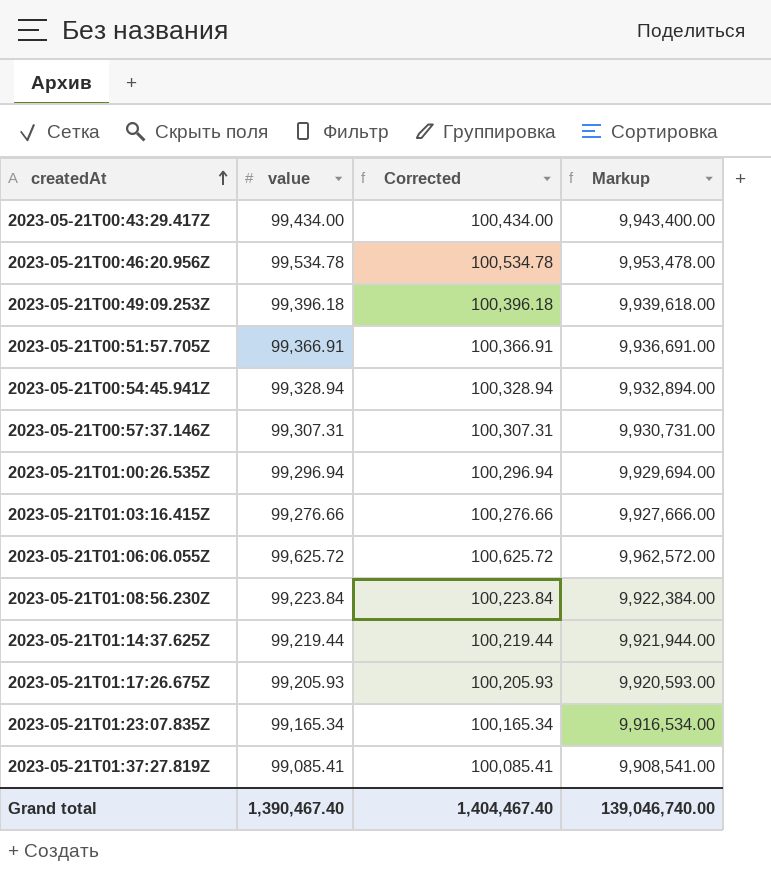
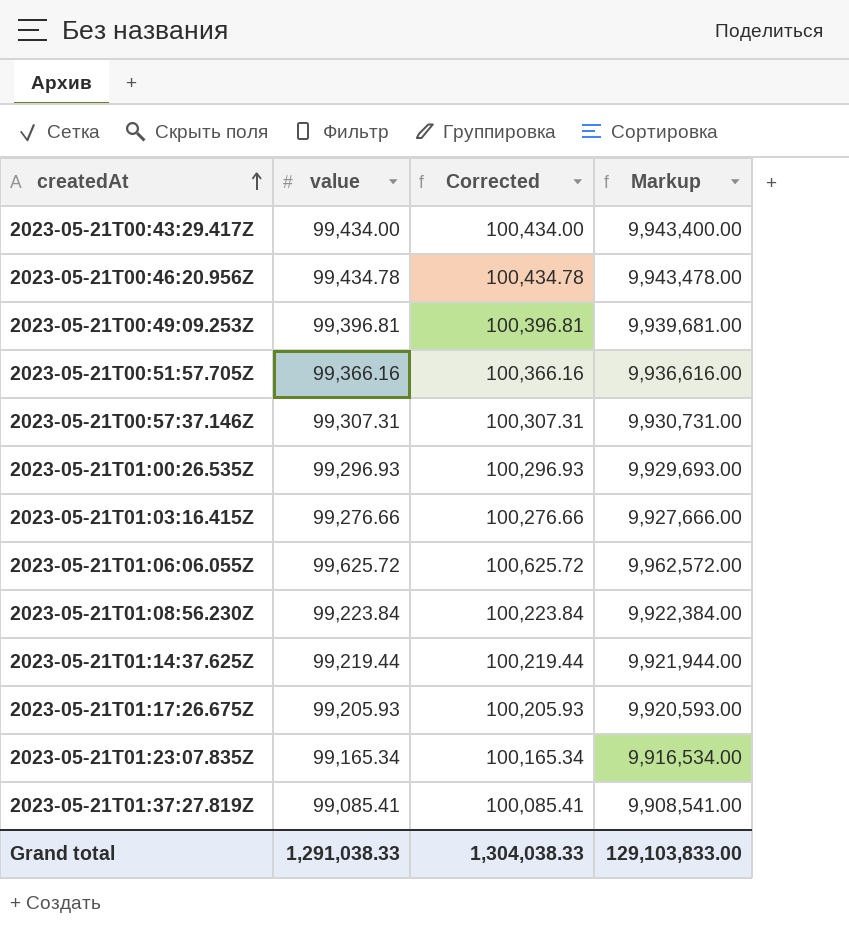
row 2023-05-21T00:54:45.941Z: 99,328.94 | 100,328.94 | 9,932,894.00 -> none
2023-05-21T00:46:20.956Z | value: 99,534.78 -> 99,434.78
2023-05-21T00:46:20.956Z | Corrected: 100,534.78 -> 100,434.78
2023-05-21T00:46:20.956Z | Markup: 9,953,478.00 -> 9,943,478.00
2023-05-21T00:49:09.253Z | value: 99,396.18 -> 99,396.81
2023-05-21T00:49:09.253Z | Corrected: 100,396.18 -> 100,396.81
2023-05-21T00:49:09.253Z | Markup: 9,939,618.00 -> 9,939,681.00
2023-05-21T00:51:57.705Z | value: 99,366.91 -> 99,366.16
2023-05-21T00:51:57.705Z | Corrected: 100,366.91 -> 100,366.16
2023-05-21T00:51:57.705Z | Markup: 9,936,691.00 -> 9,936,616.00
2023-05-21T01:00:26.535Z | value: 99,296.94 -> 99,296.93
2023-05-21T01:00:26.535Z | Corrected: 100,296.94 -> 100,296.93
2023-05-21T01:00:26.535Z | Markup: 9,929,694.00 -> 9,929,693.00
Grand total | value: 1,390,467.40 -> 1,291,038.33
Grand total | Corrected: 1,404,467.40 -> 1,304,038.33
Grand total | Markup: 139,046,740.00 -> 129,103,833.00

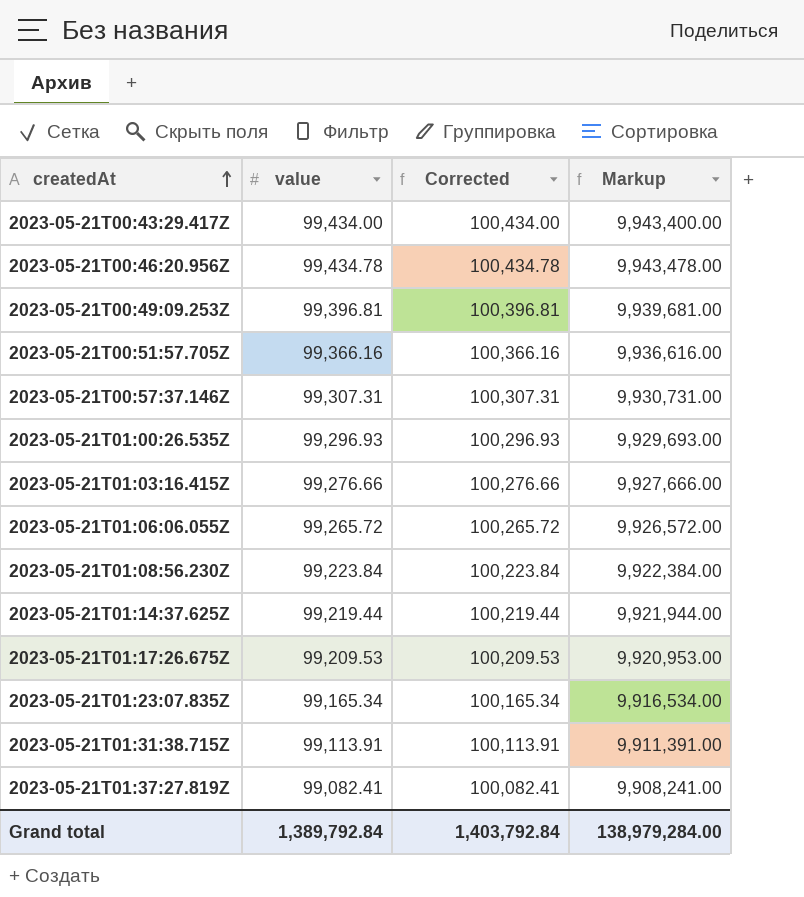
2023-05-21T01:06:06.055Z | value: 99,625.72 -> 99,265.72
2023-05-21T01:06:06.055Z | Corrected: 100,625.72 -> 100,265.72
2023-05-21T01:06:06.055Z | Markup: 9,962,572.00 -> 9,926,572.00
2023-05-21T01:17:26.675Z | value: 99,205.93 -> 99,209.53
2023-05-21T01:17:26.675Z | Corrected: 100,205.93 -> 100,209.53
2023-05-21T01:17:26.675Z | Markup: 9,920,593.00 -> 9,920,953.00
row 2023-05-21T01:31:38.715Z: none -> 99,113.91 | 100,113.91 | 9,911,391.00
2023-05-21T01:37:27.819Z | value: 99,085.41 -> 99,082.41
2023-05-21T01:37:27.819Z | Corrected: 100,085.41 -> 100,082.41
2023-05-21T01:37:27.819Z | Markup: 9,908,541.00 -> 9,908,241.00
Grand total | value: 1,291,038.33 -> 1,389,792.84
Grand total | Corrected: 1,304,038.33 -> 1,403,792.84
Grand total | Markup: 129,103,833.00 -> 138,979,284.00

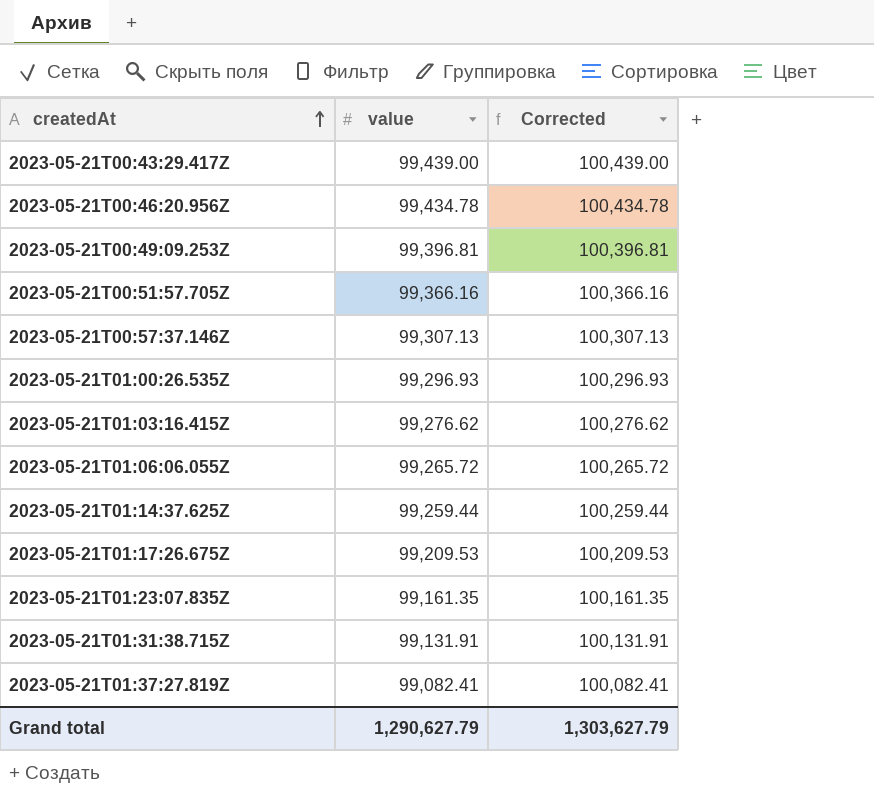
column Markup | formula: [value] * 100 -> none
row 2023-05-21T01:08:56.230Z: 99,223.84 | 100,223.84 | 9,922,384.00 -> none
2023-05-21T00:43:29.417Z | value: 99,434.00 -> 99,439.00
2023-05-21T00:43:29.417Z | Corrected: 100,434.00 -> 100,439.00
2023-05-21T00:57:37.146Z | value: 99,307.31 -> 99,307.13
2023-05-21T00:57:37.146Z | Corrected: 100,307.31 -> 100,307.13
2023-05-21T01:03:16.415Z | value: 99,276.66 -> 99,276.62
2023-05-21T01:03:16.415Z | Corrected: 100,276.66 -> 100,276.62
2023-05-21T01:14:37.625Z | value: 99,219.44 -> 99,259.44
2023-05-21T01:14:37.625Z | Corrected: 100,219.44 -> 100,259.44
2023-05-21T01:23:07.835Z | value: 99,165.34 -> 99,161.35
2023-05-21T01:23:07.835Z | Corrected: 100,165.34 -> 100,161.35
2023-05-21T01:31:38.715Z | value: 99,113.91 -> 99,131.91
2023-05-21T01:31:38.715Z | Corrected: 100,113.91 -> 100,131.91
Grand total | value: 1,389,792.84 -> 1,290,627.79
Grand total | Corrected: 1,403,792.84 -> 1,303,627.79

